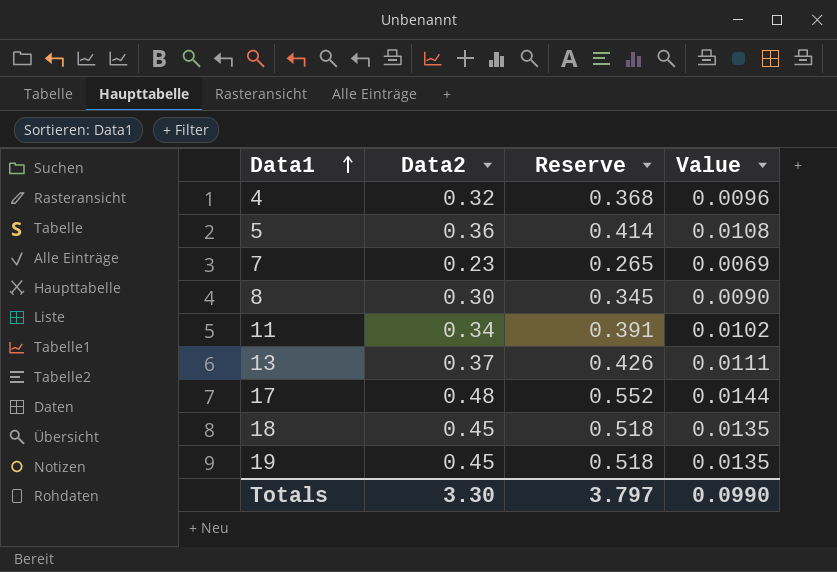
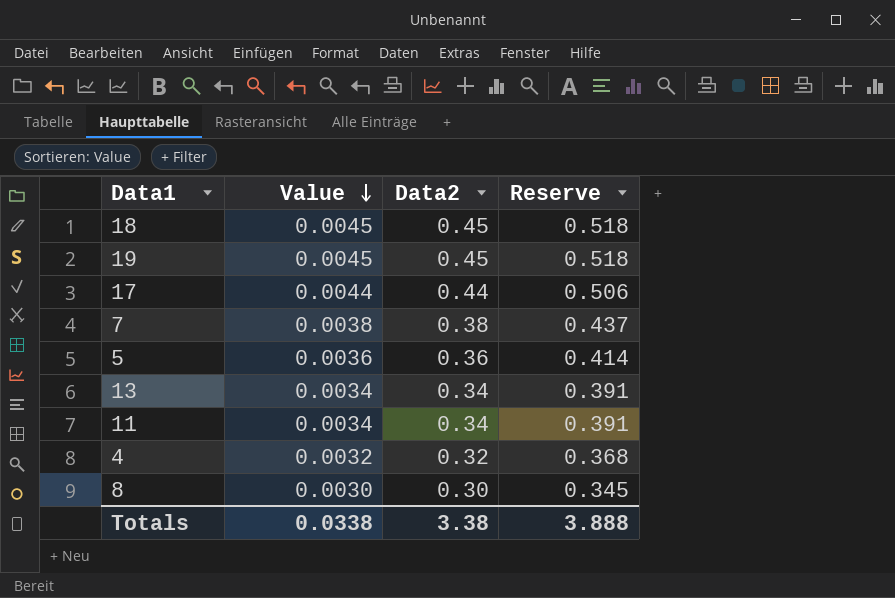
row order: Data1 ascending -> Value descending
column Value | formula: [Data2] * 0.03 -> [Data2] * 0.01
column Value | position: 4 -> 2
17 | Data2: 0.48 -> 0.44
17 | Reserve: 0.552 -> 0.506
7 | Data2: 0.23 -> 0.38
7 | Reserve: 0.265 -> 0.437
13 | Data2: 0.37 -> 0.34
13 | Reserve: 0.426 -> 0.391
Totals | Value: 0.0990 -> 0.0338
Totals | Data2: 3.30 -> 3.38
Totals | Reserve: 3.797 -> 3.888

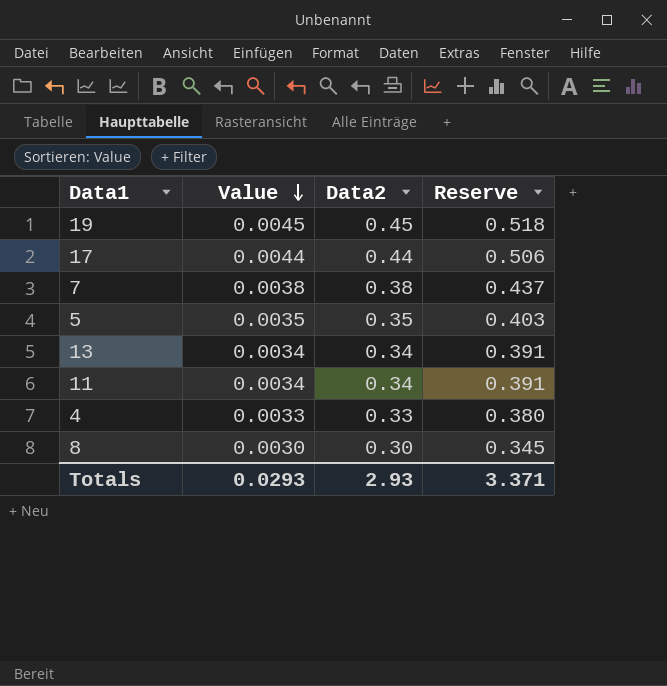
row 18: 0.0045 | 0.45 | 0.518 -> none
5 | Value: 0.0036 -> 0.0035
5 | Data2: 0.36 -> 0.35
5 | Reserve: 0.414 -> 0.403
4 | Value: 0.0032 -> 0.0033
4 | Data2: 0.32 -> 0.33
4 | Reserve: 0.368 -> 0.380
Totals | Value: 0.0338 -> 0.0293
Totals | Data2: 3.38 -> 2.93
Totals | Reserve: 3.888 -> 3.371

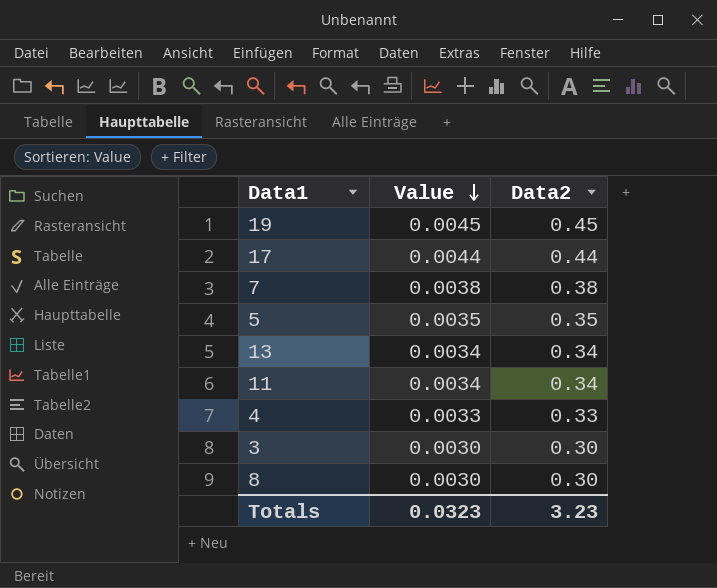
column Reserve | formula: [Data2] * 1.15 -> none
row 3: none -> 0.0030 | 0.30
Totals | Value: 0.0293 -> 0.0323
Totals | Data2: 2.93 -> 3.23

